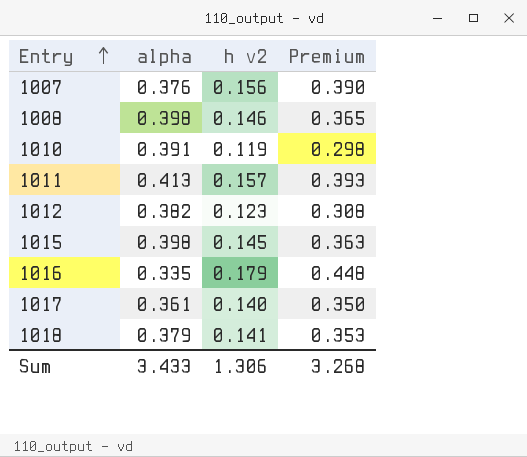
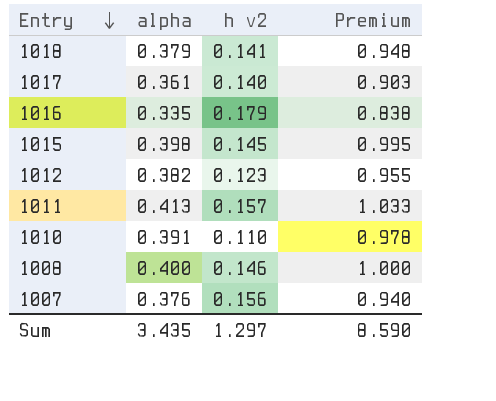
row order: Entry ascending -> Entry descending
column Premium | formula: [h v2] * 2.5 -> [alpha] * 2.5
1010 | h v2: 0.119 -> 0.110
1008 | alpha: 0.398 -> 0.400
Sum | alpha: 3.433 -> 3.435
Sum | h v2: 1.306 -> 1.297
Sum | Premium: 3.268 -> 8.590

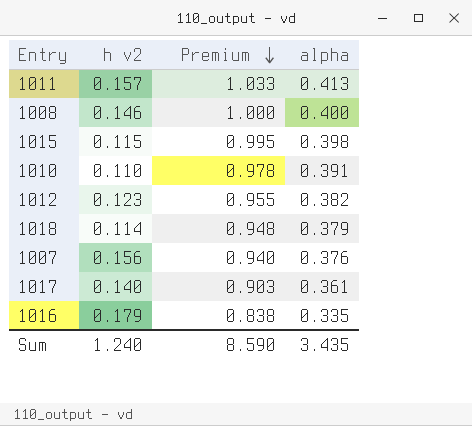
row order: Entry descending -> Premium descending
column alpha | position: 2 -> 4
1015 | h v2: 0.145 -> 0.115
1018 | h v2: 0.141 -> 0.114
Sum | h v2: 1.297 -> 1.240

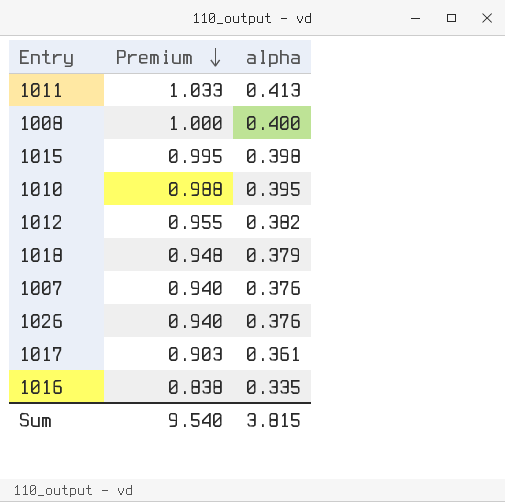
column h v2 | position: 2 -> none
1010 | Premium: 0.978 -> 0.988
1010 | alpha: 0.391 -> 0.395
row 1026: none -> 0.940 | 0.376
Sum | Premium: 8.590 -> 9.540
Sum | alpha: 3.435 -> 3.815

